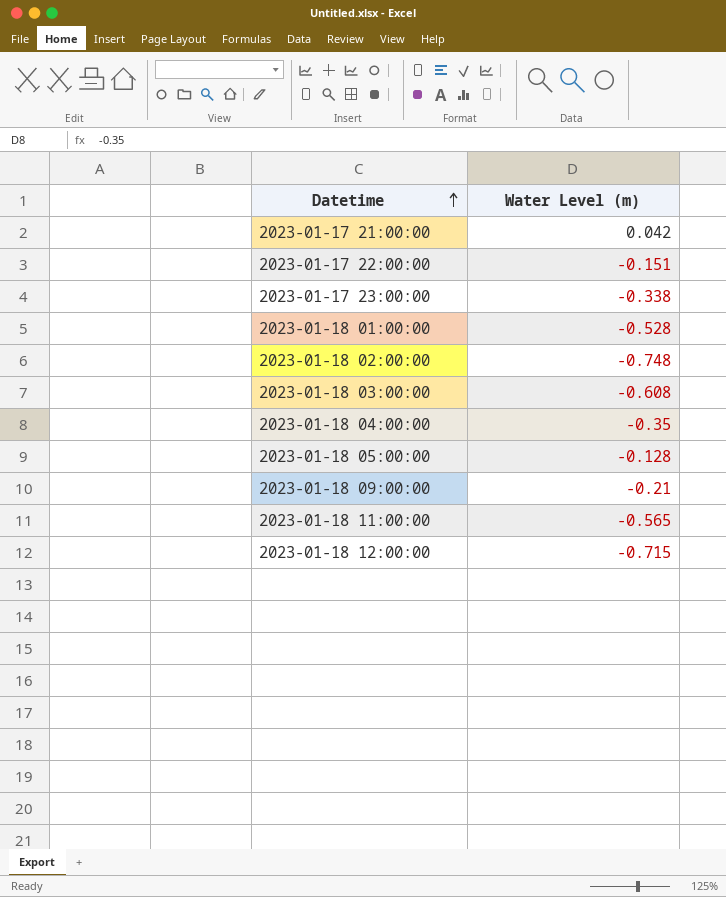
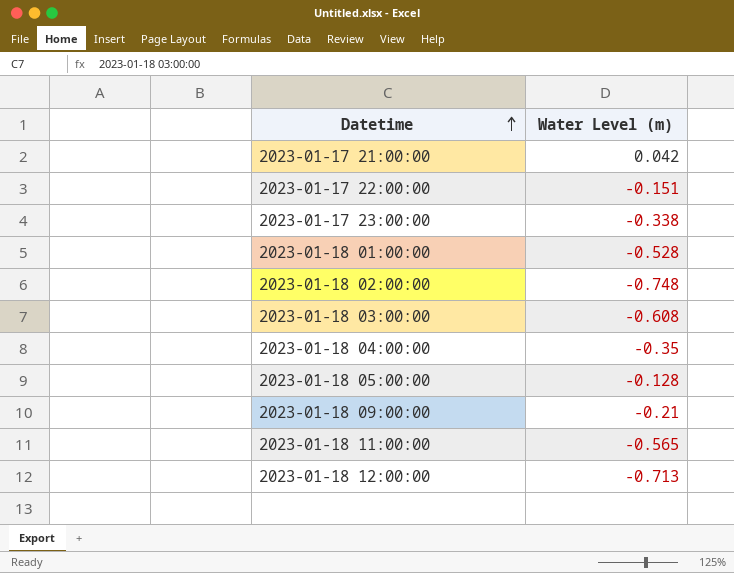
2023-01-18 12:00:00 | Water Level (m): -0.715 -> -0.713

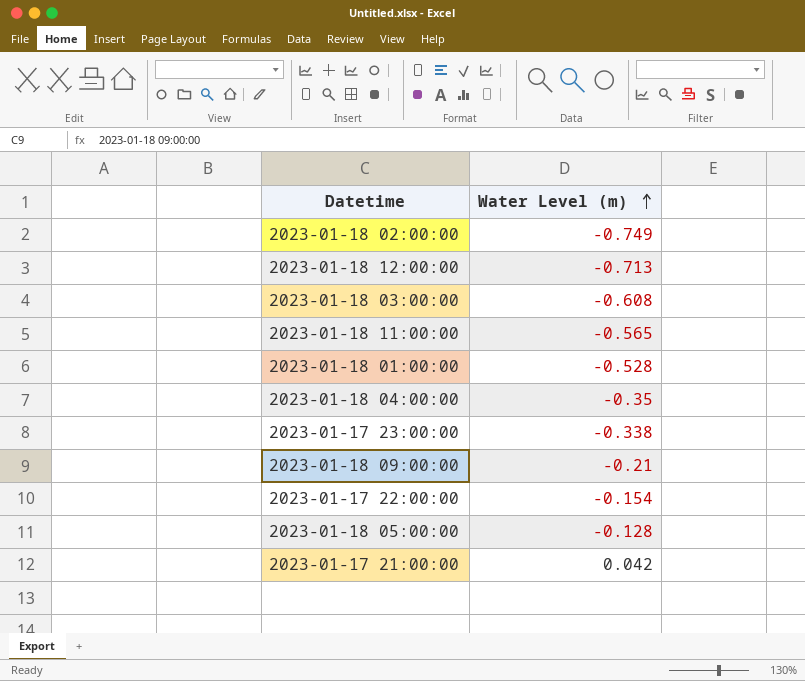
row order: Datetime ascending -> Water Level (m) ascending
2023-01-18 02:00:00 | Water Level (m): -0.748 -> -0.749
2023-01-17 22:00:00 | Water Level (m): -0.151 -> -0.154

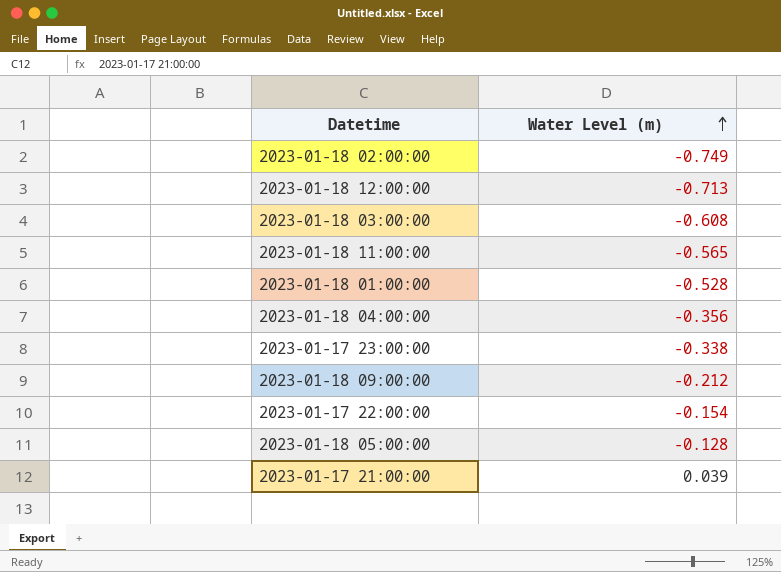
2023-01-18 04:00:00 | Water Level (m): -0.35 -> -0.356
2023-01-18 09:00:00 | Water Level (m): -0.21 -> -0.212
2023-01-17 21:00:00 | Water Level (m): 0.042 -> 0.039

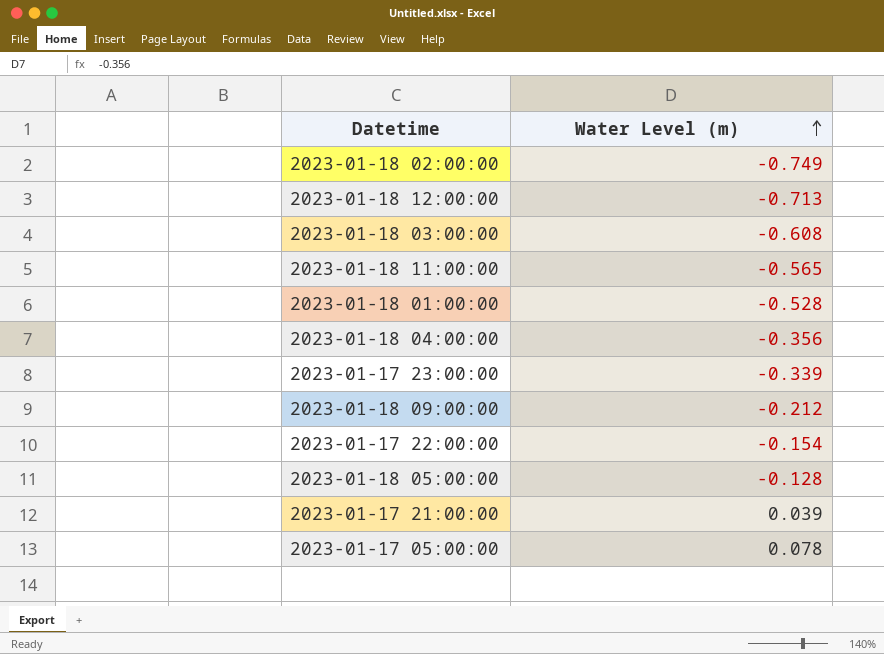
2023-01-17 23:00:00 | Water Level (m): -0.338 -> -0.339
row 2023-01-17 05:00:00: none -> 0.078

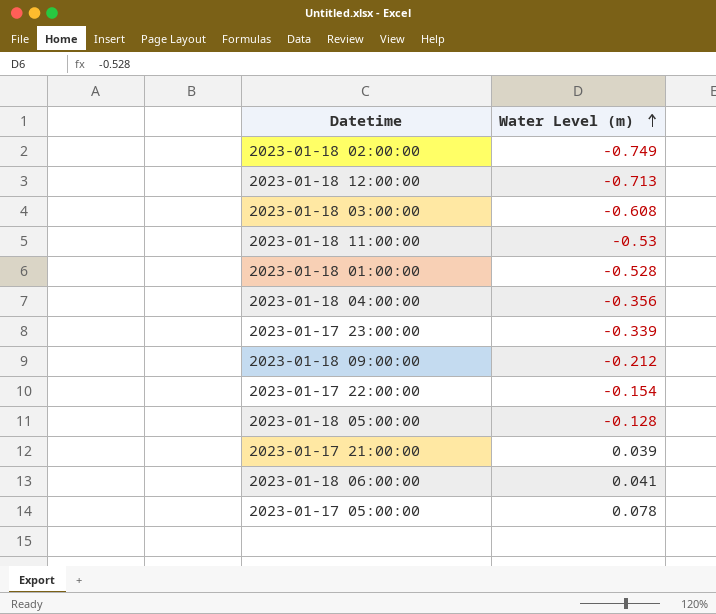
2023-01-18 11:00:00 | Water Level (m): -0.565 -> -0.53
row 2023-01-18 06:00:00: none -> 0.041

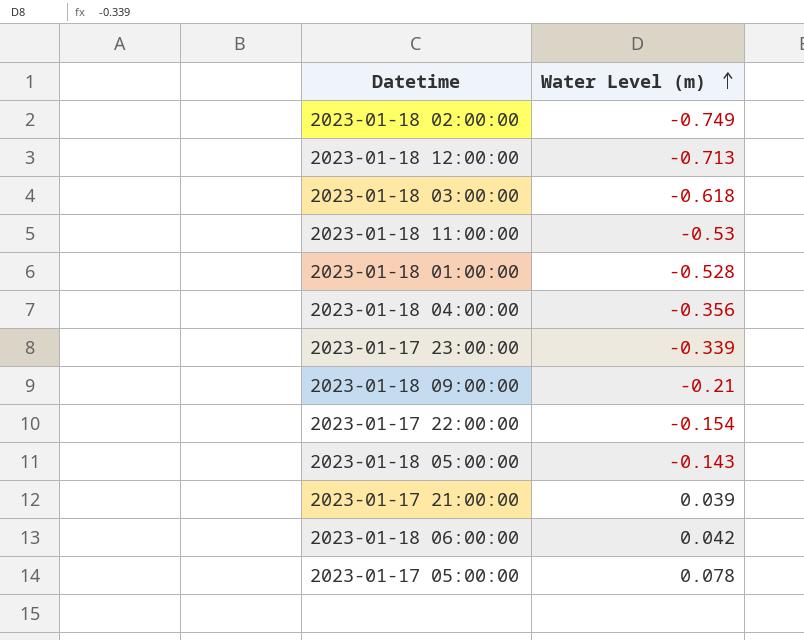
2023-01-18 03:00:00 | Water Level (m): -0.608 -> -0.618
2023-01-18 09:00:00 | Water Level (m): -0.212 -> -0.21
2023-01-18 05:00:00 | Water Level (m): -0.128 -> -0.143
2023-01-18 06:00:00 | Water Level (m): 0.041 -> 0.042

